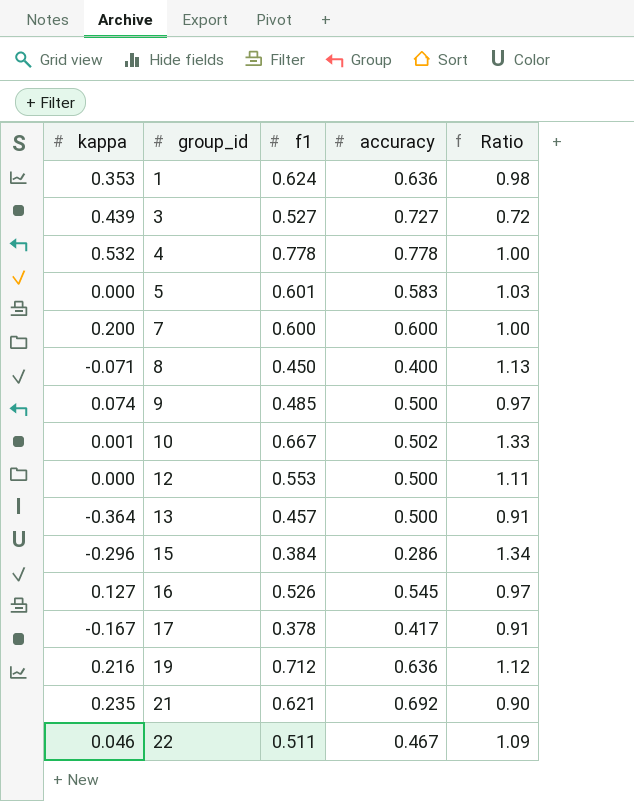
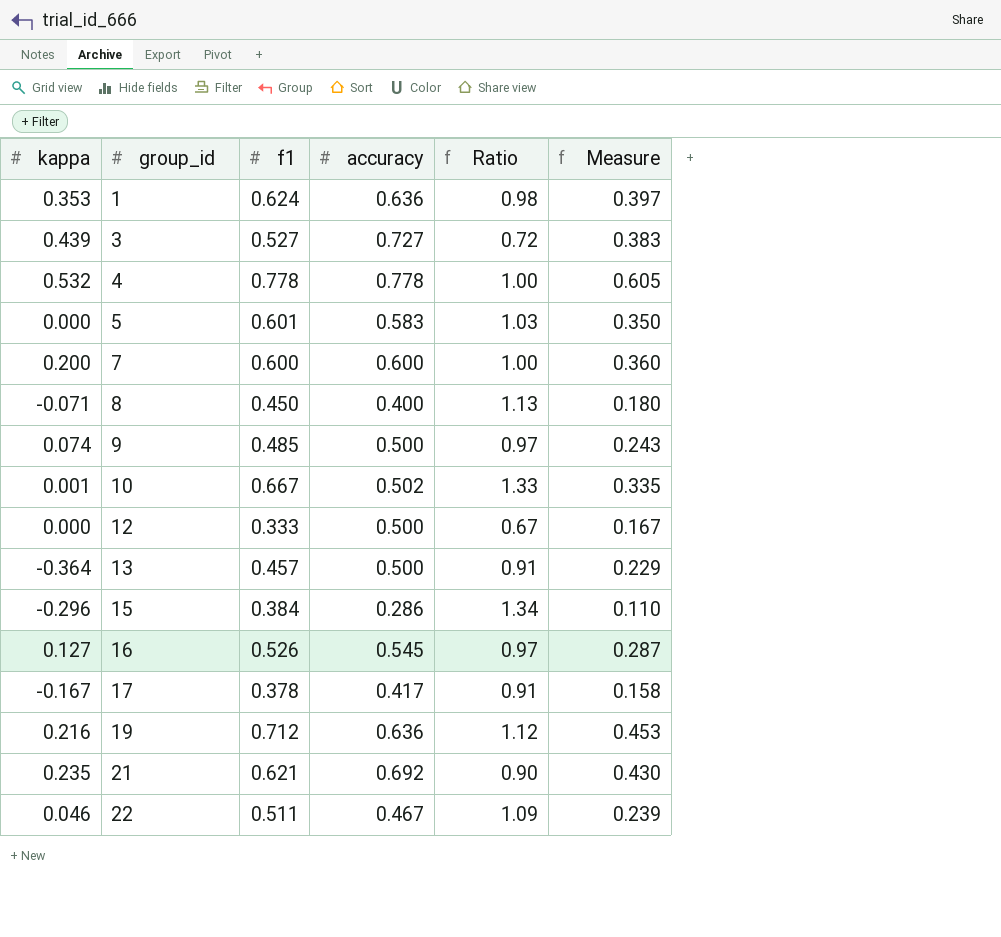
column Measure | formula: none -> [f1] * [accuracy]
12 | f1: 0.553 -> 0.333
12 | Ratio: 1.11 -> 0.67

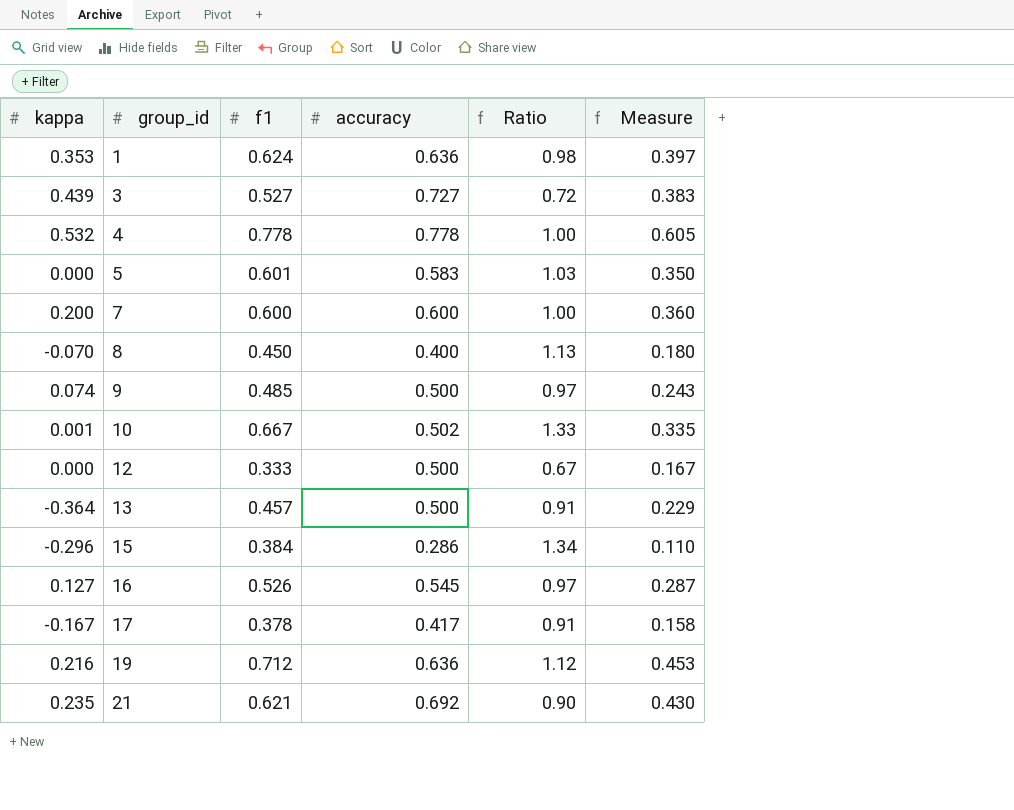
row 22: 0.046 | 0.511 | 0.467 | 1.09 | 0.239 -> none
8 | kappa: -0.071 -> -0.070

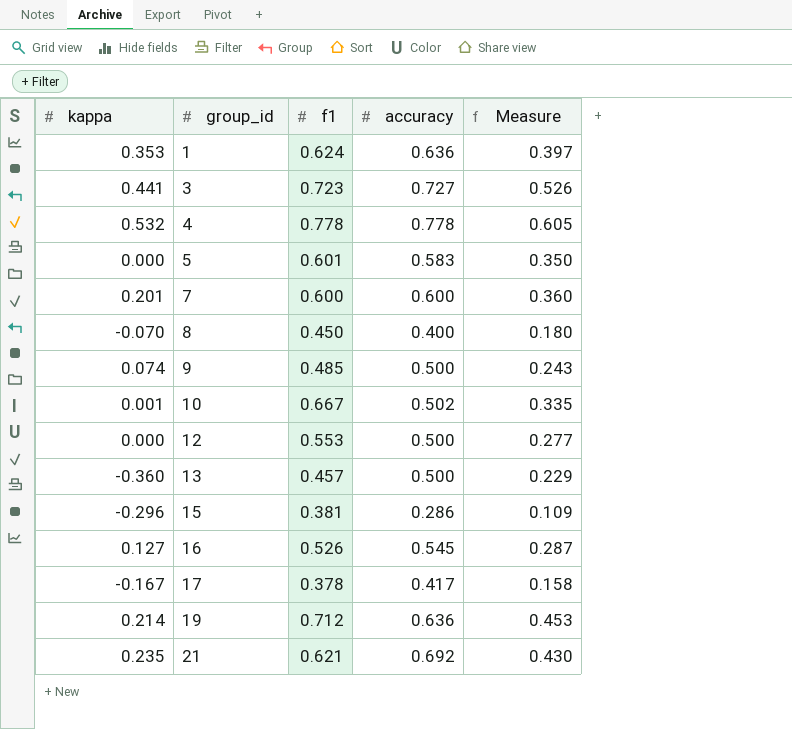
column Ratio | formula: [f1] / [accuracy] -> none
3 | kappa: 0.439 -> 0.441
3 | f1: 0.527 -> 0.723
3 | Measure: 0.383 -> 0.526
7 | kappa: 0.200 -> 0.201
12 | f1: 0.333 -> 0.553
12 | Measure: 0.167 -> 0.277
13 | kappa: -0.364 -> -0.360
15 | f1: 0.384 -> 0.381
15 | Measure: 0.110 -> 0.109
19 | kappa: 0.216 -> 0.214

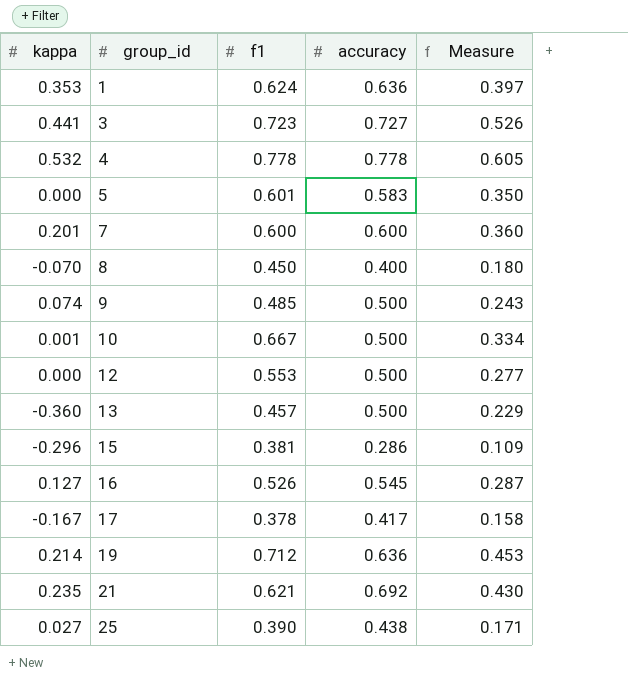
10 | accuracy: 0.502 -> 0.500
10 | Measure: 0.335 -> 0.334
row 25: none -> 0.027 | 0.390 | 0.438 | 0.171

